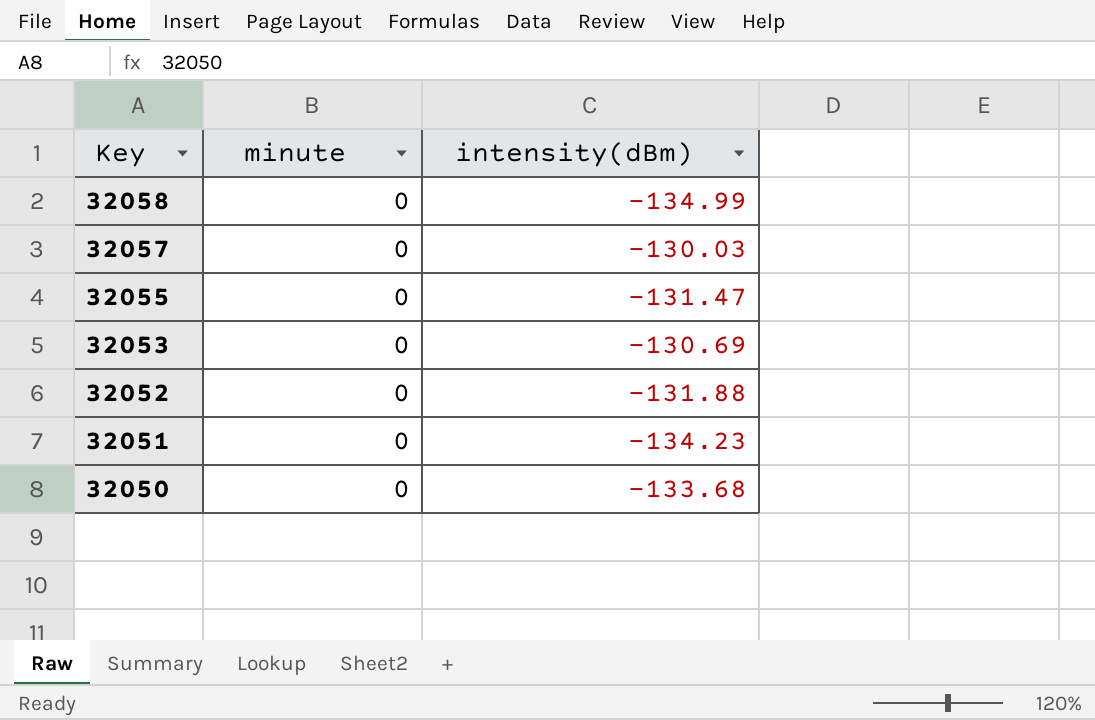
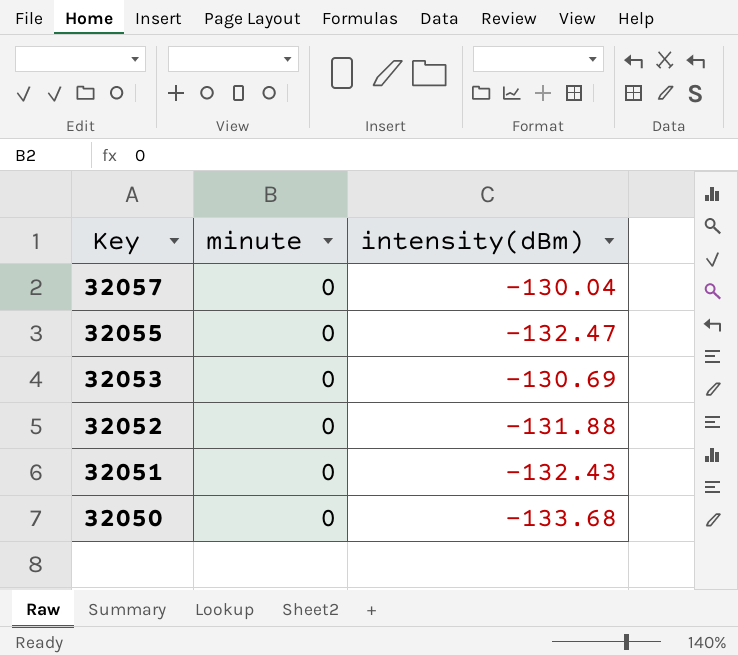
row 32058: 0 | -134.99 -> none
32057 | intensity(dBm): -130.03 -> -130.04
32055 | intensity(dBm): -131.47 -> -132.47
32051 | intensity(dBm): -134.23 -> -132.43

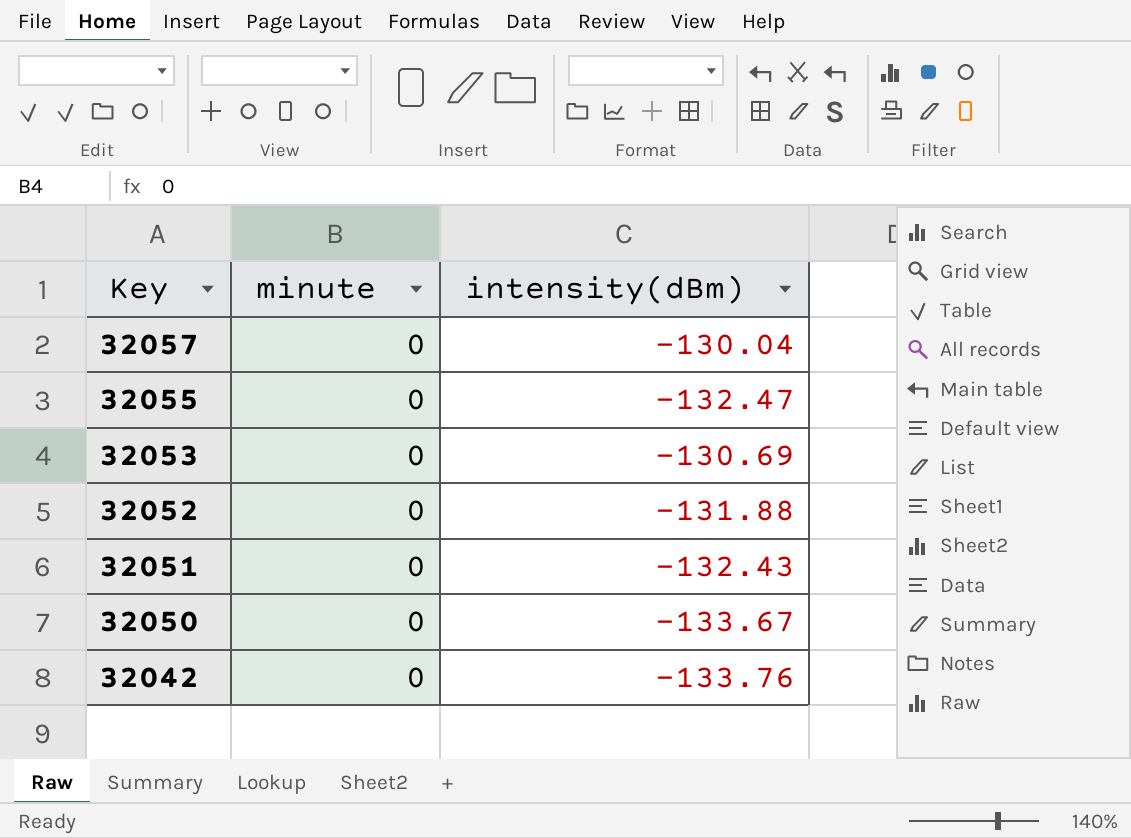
32050 | intensity(dBm): -133.68 -> -133.67
row 32042: none -> 0 | -133.76

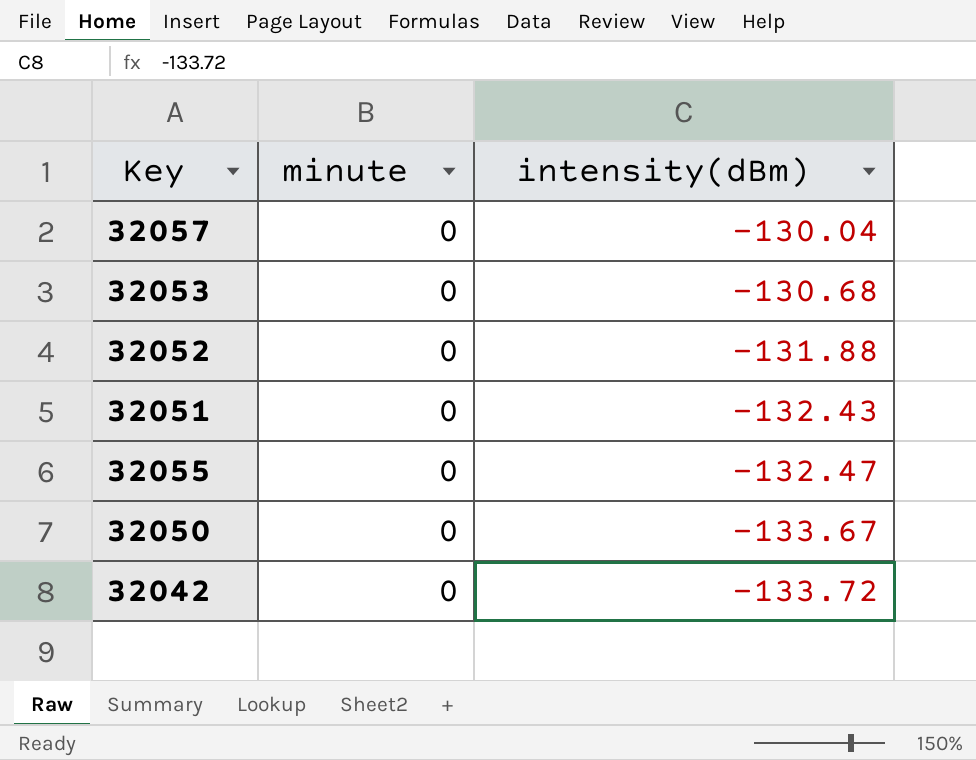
row order: Key descending -> intensity(dBm) descending
32053 | intensity(dBm): -130.69 -> -130.68
32042 | intensity(dBm): -133.76 -> -133.72

